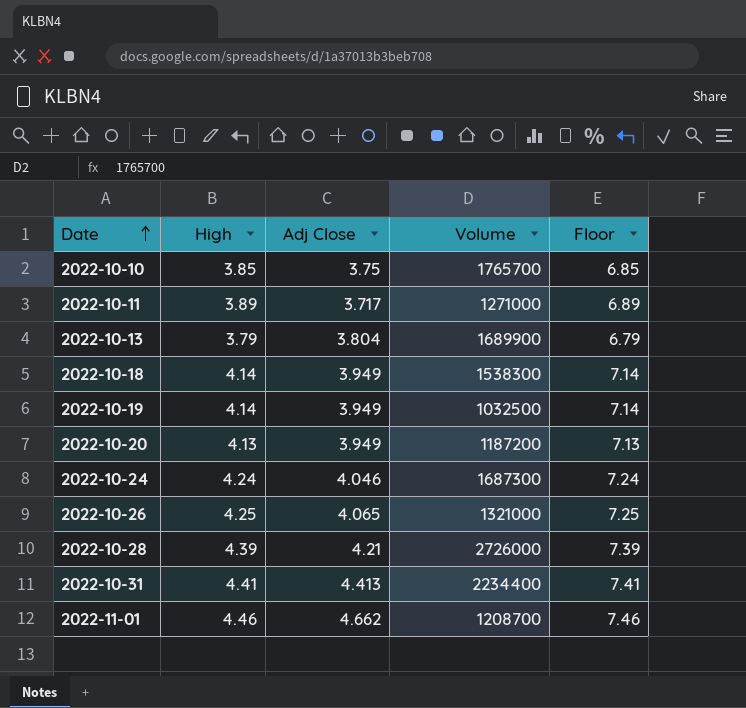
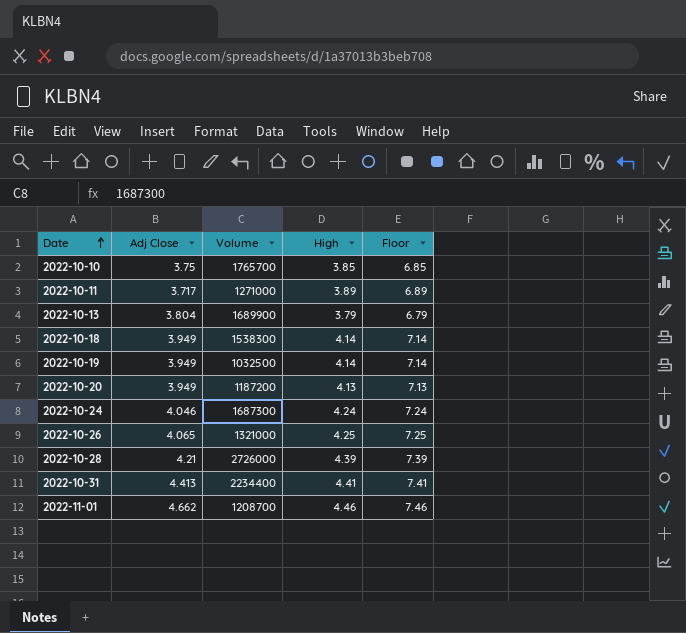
column High | position: 2 -> 4

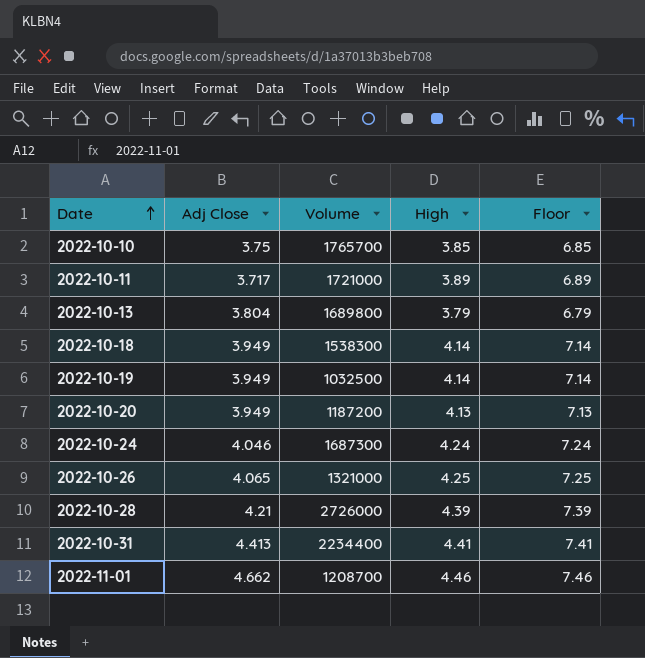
2022-10-11 | Volume: 1271000 -> 1721000
2022-10-13 | Volume: 1689900 -> 1689800

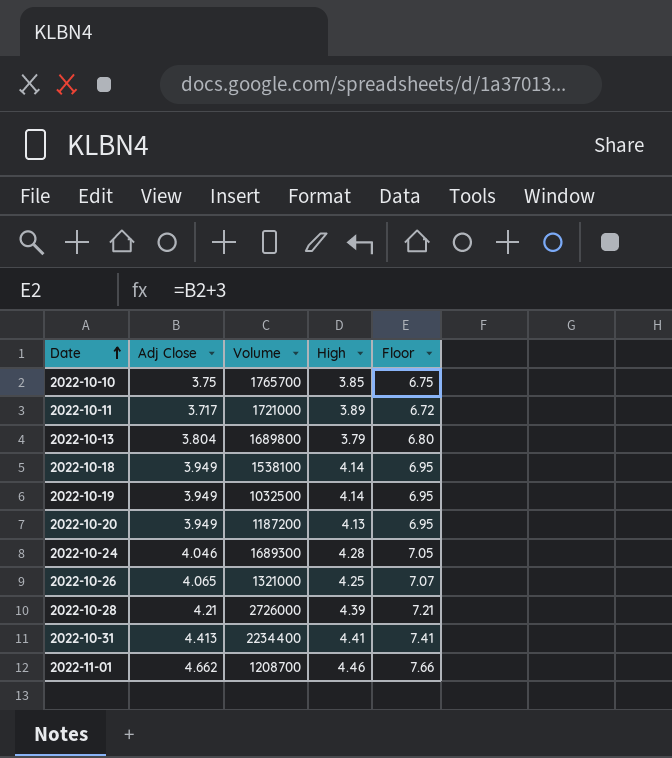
column Floor | formula: [High] + 3 -> [Adj Close] + 3
2022-10-18 | Volume: 1538300 -> 1538100
2022-10-24 | Volume: 1687300 -> 1689300
2022-10-24 | High: 4.24 -> 4.28

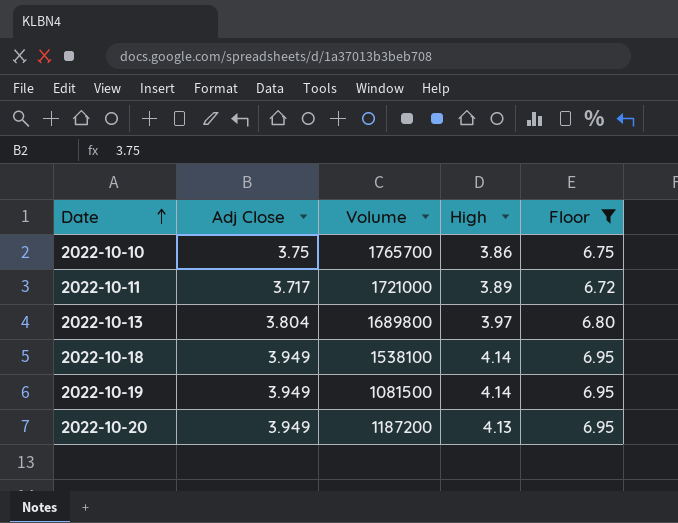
filter: none -> Floor <= 6.95
2022-10-10 | High: 3.85 -> 3.86
2022-10-13 | High: 3.79 -> 3.97
2022-10-19 | Volume: 1032500 -> 1081500

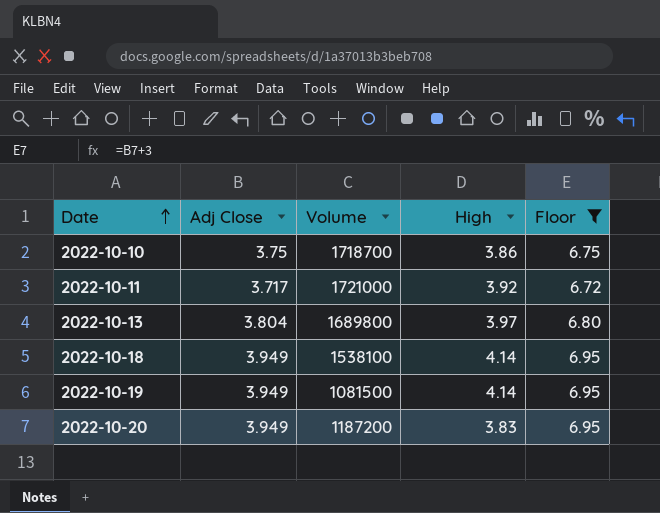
2022-10-10 | Volume: 1765700 -> 1718700
2022-10-11 | High: 3.89 -> 3.92
2022-10-20 | High: 4.13 -> 3.83

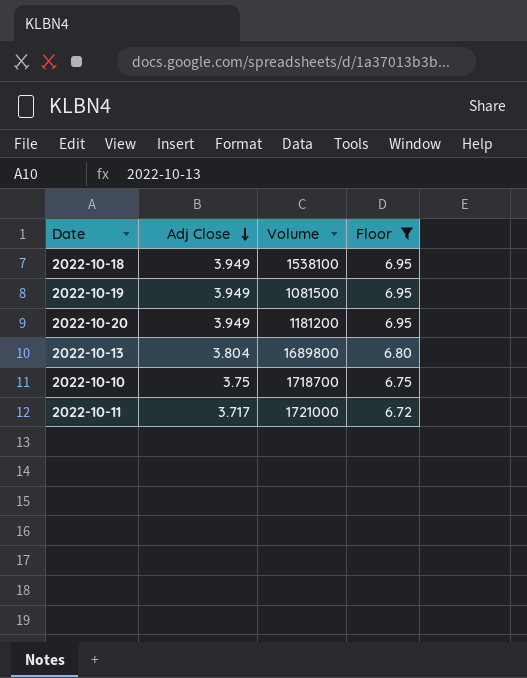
row order: Date ascending -> Adj Close descending
column High | position: 4 -> none
2022-10-20 | Volume: 1187200 -> 1181200

